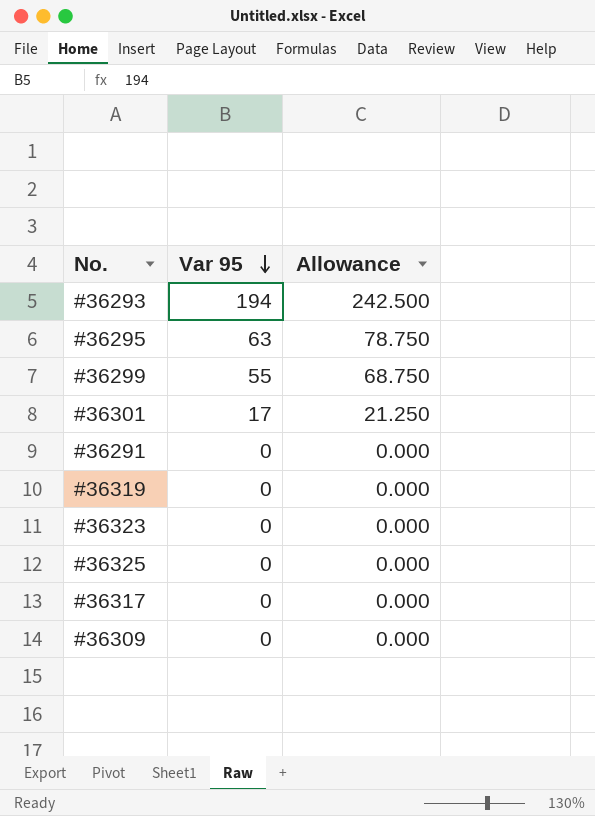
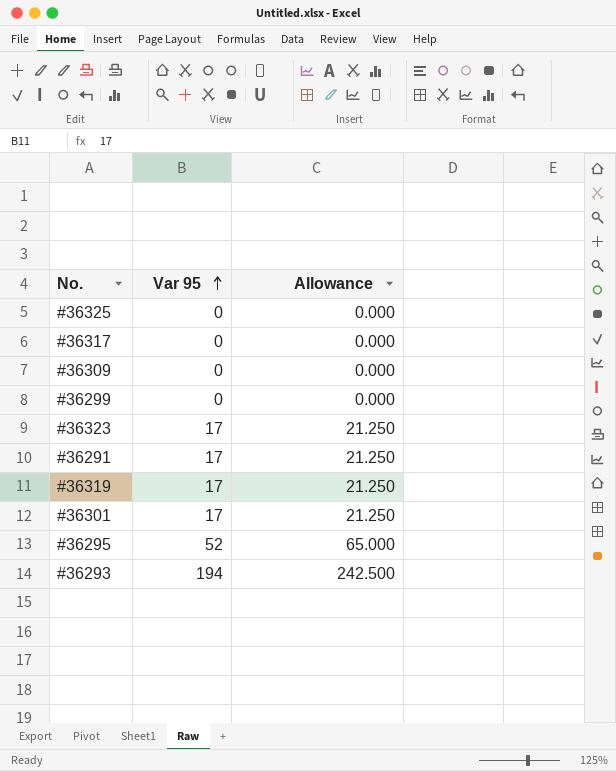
row order: Var 95 descending -> Var 95 ascending
#36299 | Var 95: 55 -> 0
#36299 | Allowance: 68.750 -> 0.000
#36323 | Var 95: 0 -> 17
#36323 | Allowance: 0.000 -> 21.250
#36291 | Var 95: 0 -> 17
#36291 | Allowance: 0.000 -> 21.250
#36319 | Var 95: 0 -> 17
#36319 | Allowance: 0.000 -> 21.250
#36295 | Var 95: 63 -> 52
#36295 | Allowance: 78.750 -> 65.000

